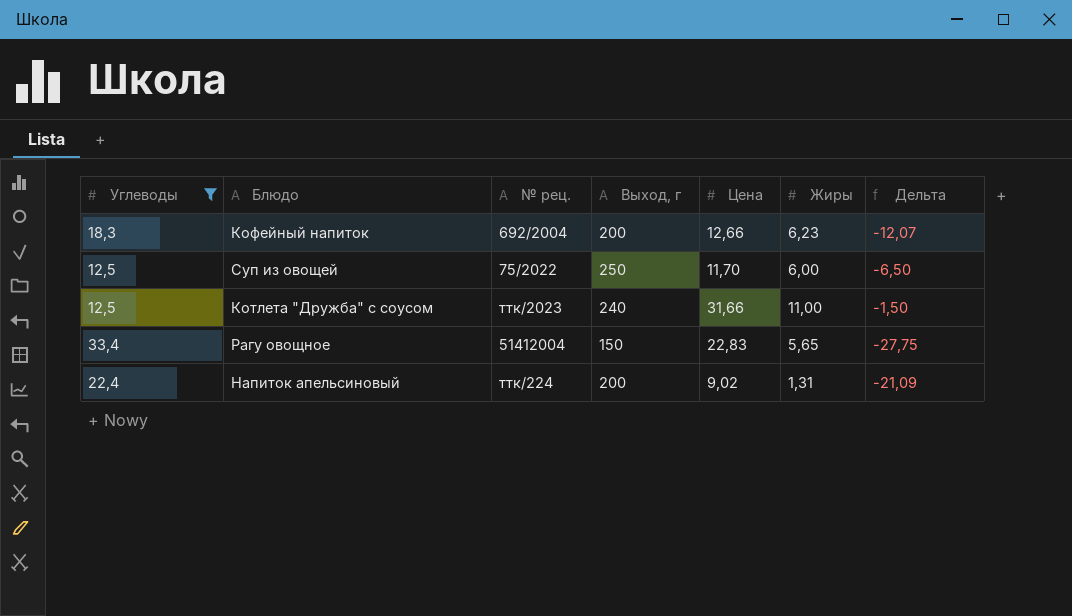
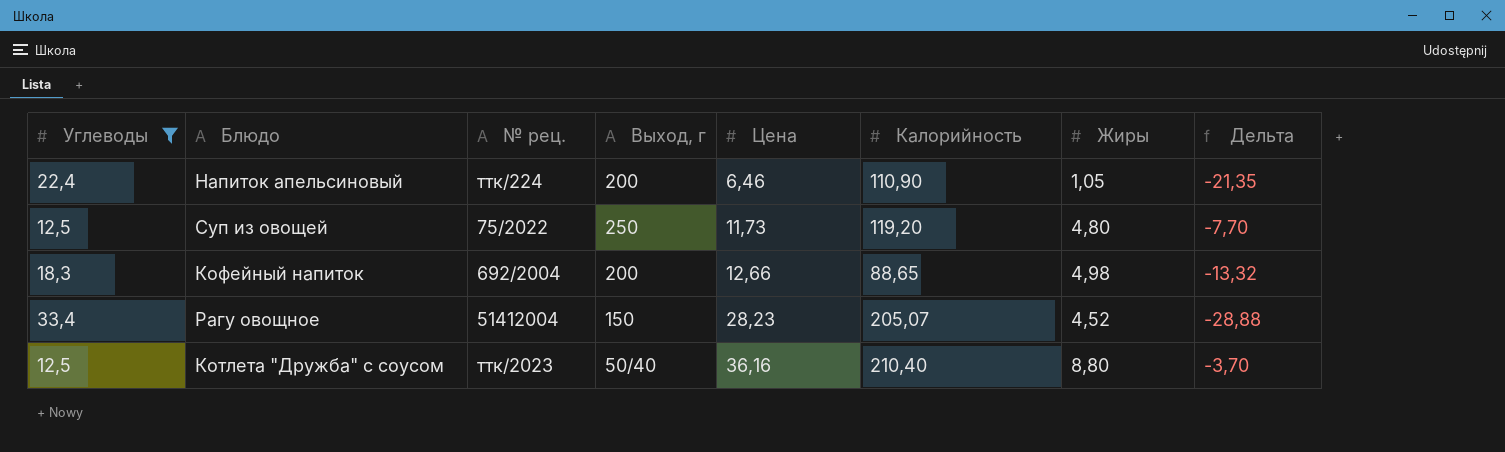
row order: none -> Цена ascending
column Калорийность | position: none -> 6
Напиток апельсиновый | Цена: 9,02 -> 6,46
Напиток апельсиновый | Жиры: 1,31 -> 1,05
Напиток апельсиновый | Дельта: -21,09 -> -21,35
Суп из овощей | Цена: 11,70 -> 11,73
Суп из овощей | Жиры: 6,00 -> 4,80
Суп из овощей | Дельта: -6,50 -> -7,70
Кофейный напиток | Жиры: 6,23 -> 4,98
Кофейный напиток | Дельта: -12,07 -> -13,32
Рагу овощное | Цена: 22,83 -> 28,23
Рагу овощное | Жиры: 5,65 -> 4,52
Рагу овощное | Дельта: -27,75 -> -28,88
Котлета "Дружба" с соусом | Выход, г: 240 -> 50/40
Котлета "Дружба" с соусом | Цена: 31,66 -> 36,16
Котлета "Дружба" с соусом | Жиры: 11,00 -> 8,80
Котлета "Дружба" с соусом | Дельта: -1,50 -> -3,70

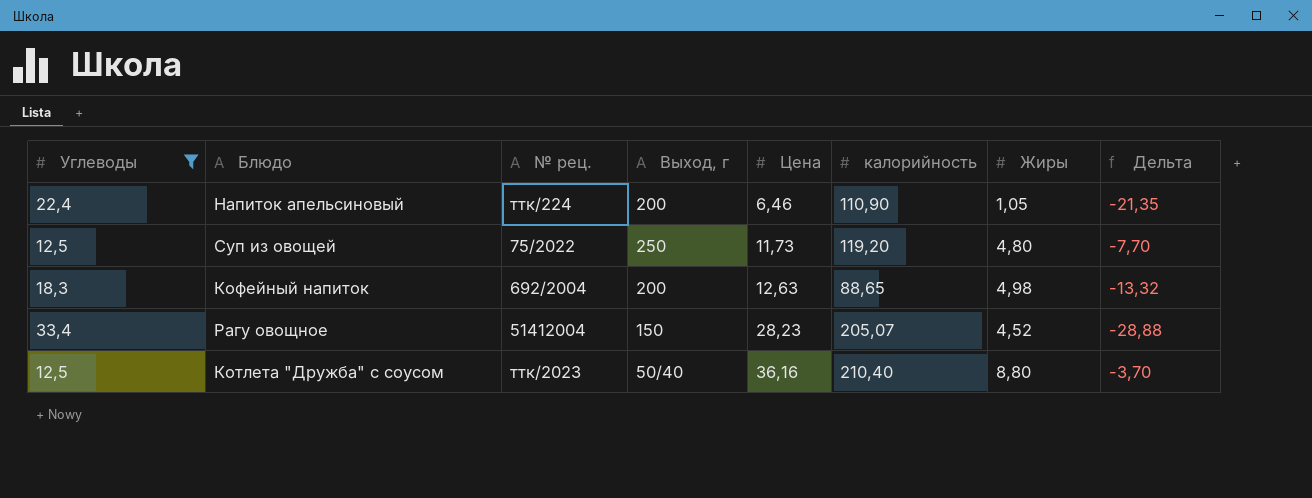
column name: Калорийность -> калорийность
Кофейный напиток | Цена: 12,66 -> 12,63

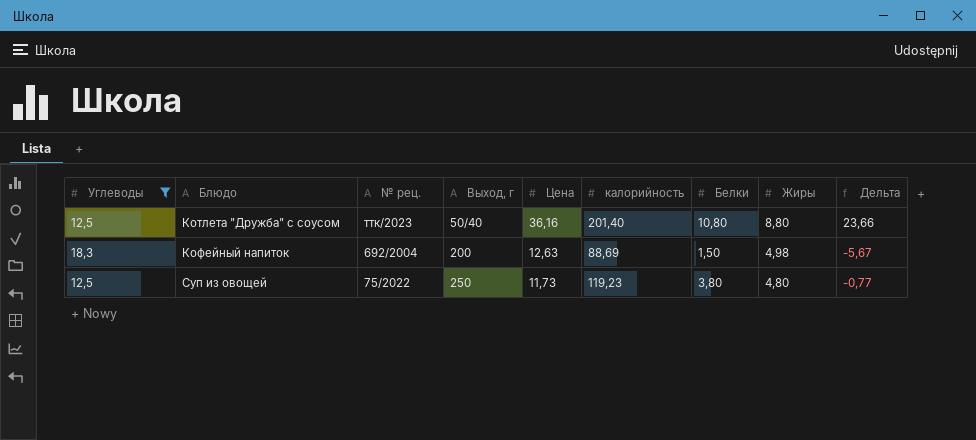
row order: Цена ascending -> Блюдо ascending
column Белки | position: none -> 7
column Дельта | formula: [Жиры] - [Углеводы] -> [Цена] - [Углеводы]
row Напиток апельсиновый: 22,4 | ттк/224 | 200 | 6,46 | 110,90 | 1,05 | -21,35 -> none
row Рагу овощное: 33,4 | 51412004 | 150 | 28,23 | 205,07 | 4,52 | -28,88 -> none
Котлета "Дружба" с соусом | калорийность: 210,40 -> 201,40
Кофейный напиток | калорийность: 88,65 -> 88,69
Суп из овощей | калорийность: 119,20 -> 119,23

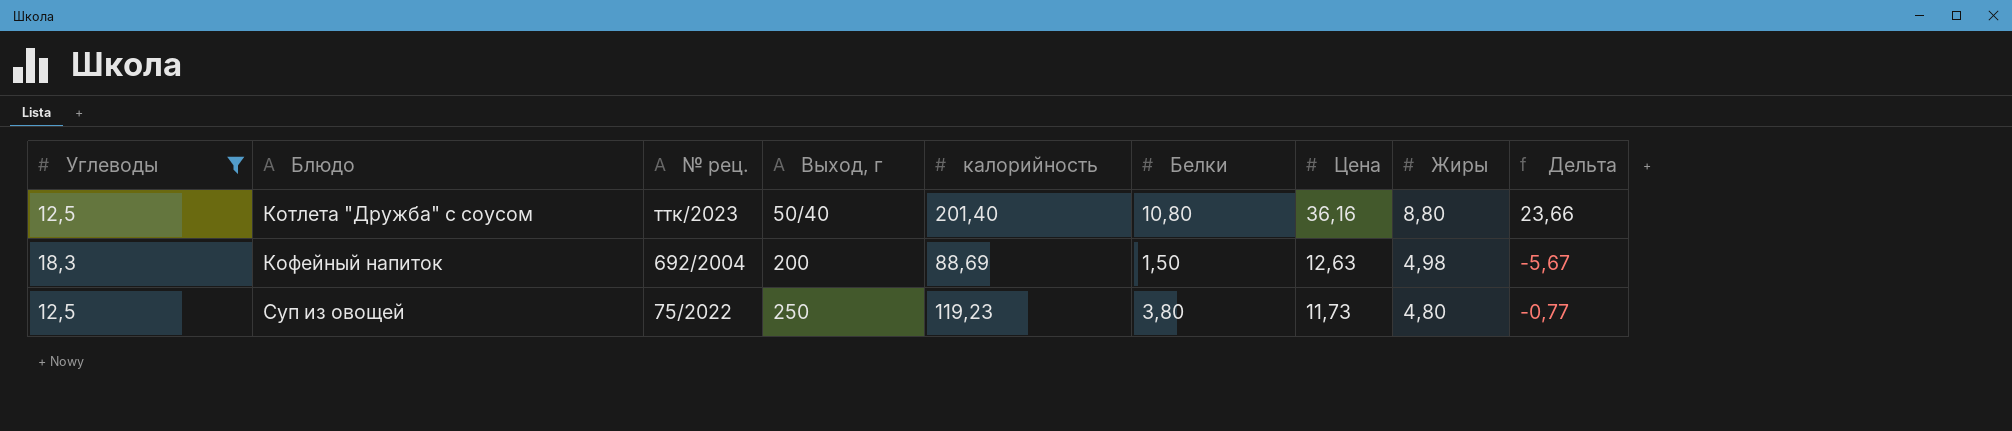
column Цена | position: 5 -> 7

